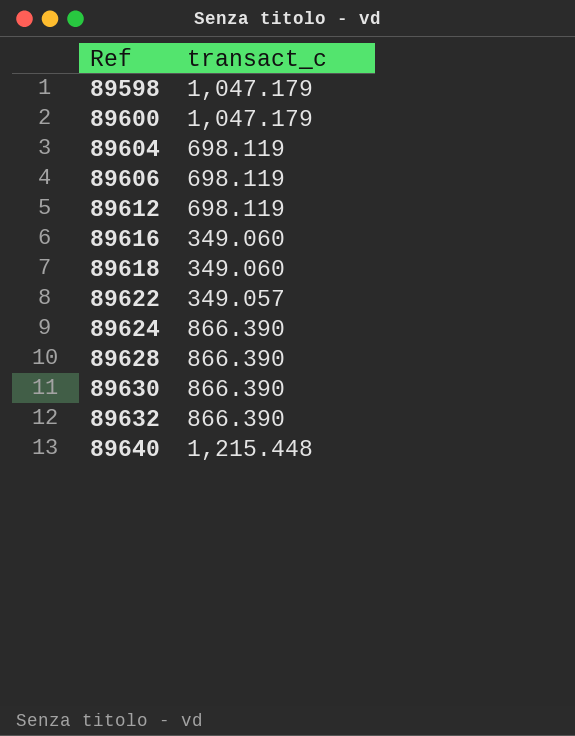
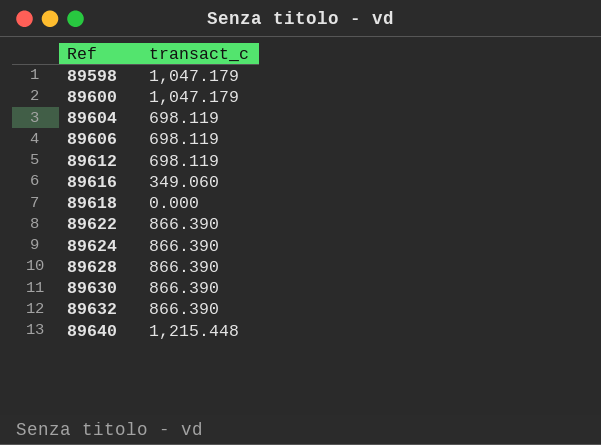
89618 | transact_c: 349.060 -> 0.000
89622 | transact_c: 349.057 -> 866.390

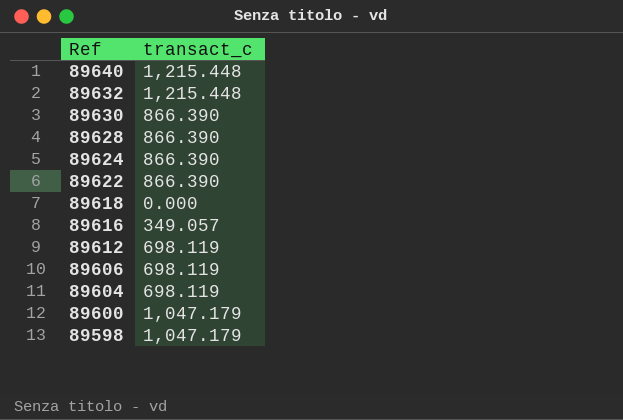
row order: Ref ascending -> Ref descending
89632 | transact_c: 866.390 -> 1,215.448
89616 | transact_c: 349.060 -> 349.057

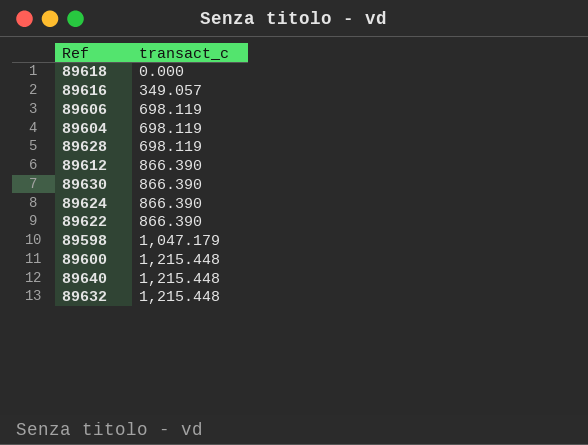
row order: Ref descending -> transact_c ascending
89628 | transact_c: 866.390 -> 698.119
89612 | transact_c: 698.119 -> 866.390
89600 | transact_c: 1,047.179 -> 1,215.448

